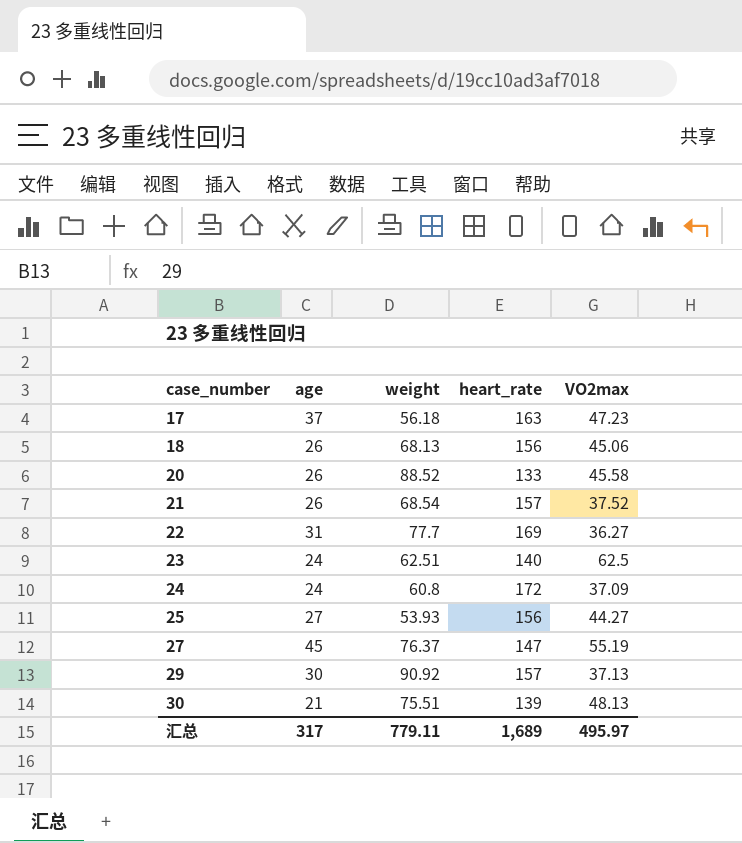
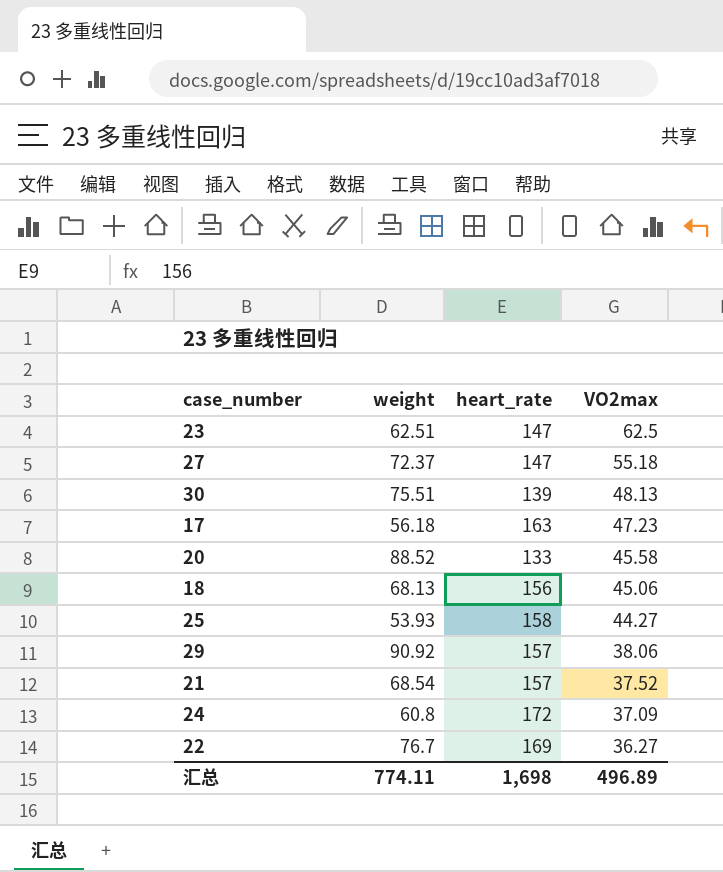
row order: case_number ascending -> VO2max descending
column age | position: 2 -> none
23 | heart_rate: 140 -> 147
27 | weight: 76.37 -> 72.37
27 | VO2max: 55.19 -> 55.18
25 | heart_rate: 156 -> 158
29 | VO2max: 37.13 -> 38.06
22 | weight: 77.7 -> 76.7
汇总 | weight: 779.11 -> 774.11
汇总 | heart_rate: 1,689 -> 1,698
汇总 | VO2max: 495.97 -> 496.89

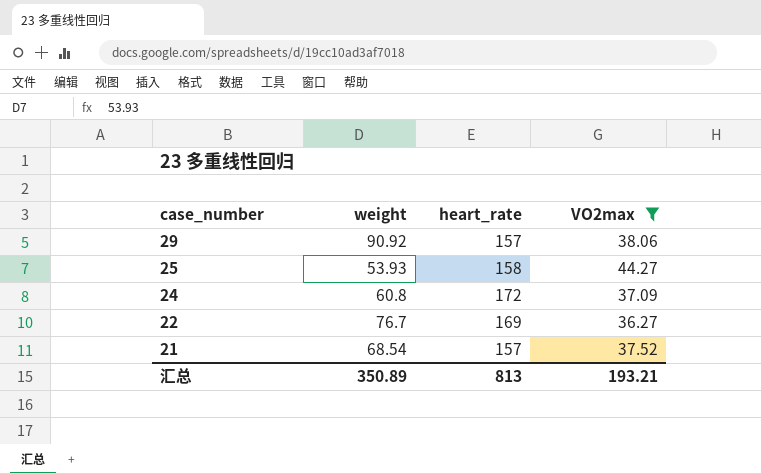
filter: none -> VO2max <= 44.27
row order: VO2max descending -> case_number descending
汇总 | weight: 774.11 -> 350.89
汇总 | heart_rate: 1,698 -> 813
汇总 | VO2max: 496.89 -> 193.21

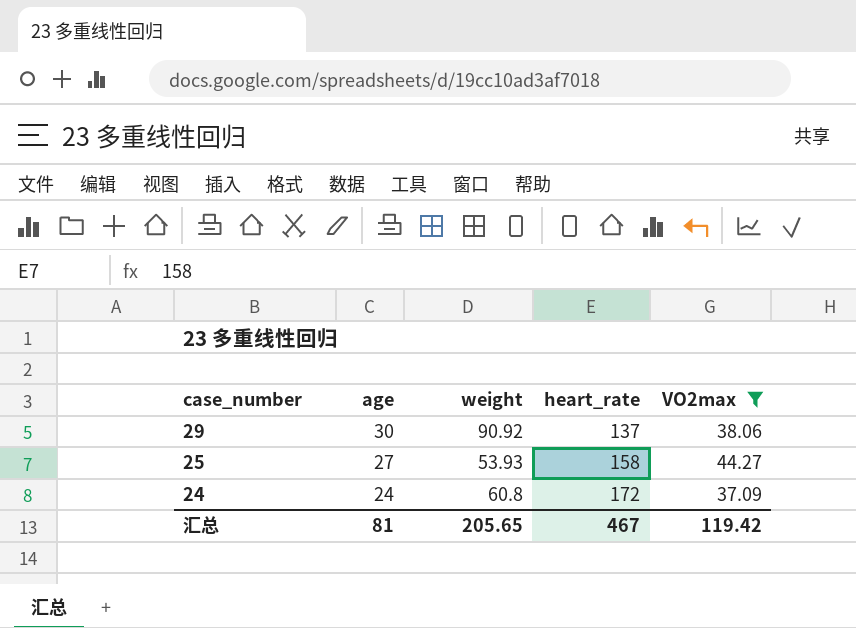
column age | position: none -> 2
row 22: 76.7 | 169 | 36.27 -> none
row 21: 68.54 | 157 | 37.52 -> none
29 | heart_rate: 157 -> 137
汇总 | weight: 350.89 -> 205.65
汇总 | heart_rate: 813 -> 467
汇总 | VO2max: 193.21 -> 119.42

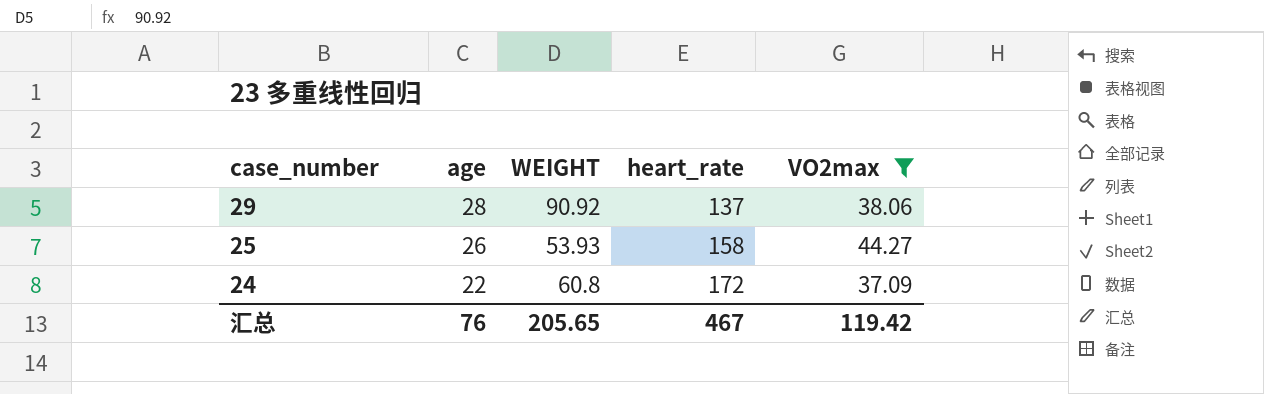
column name: weight -> WEIGHT
29 | age: 30 -> 28
25 | age: 27 -> 26
24 | age: 24 -> 22
汇总 | age: 81 -> 76

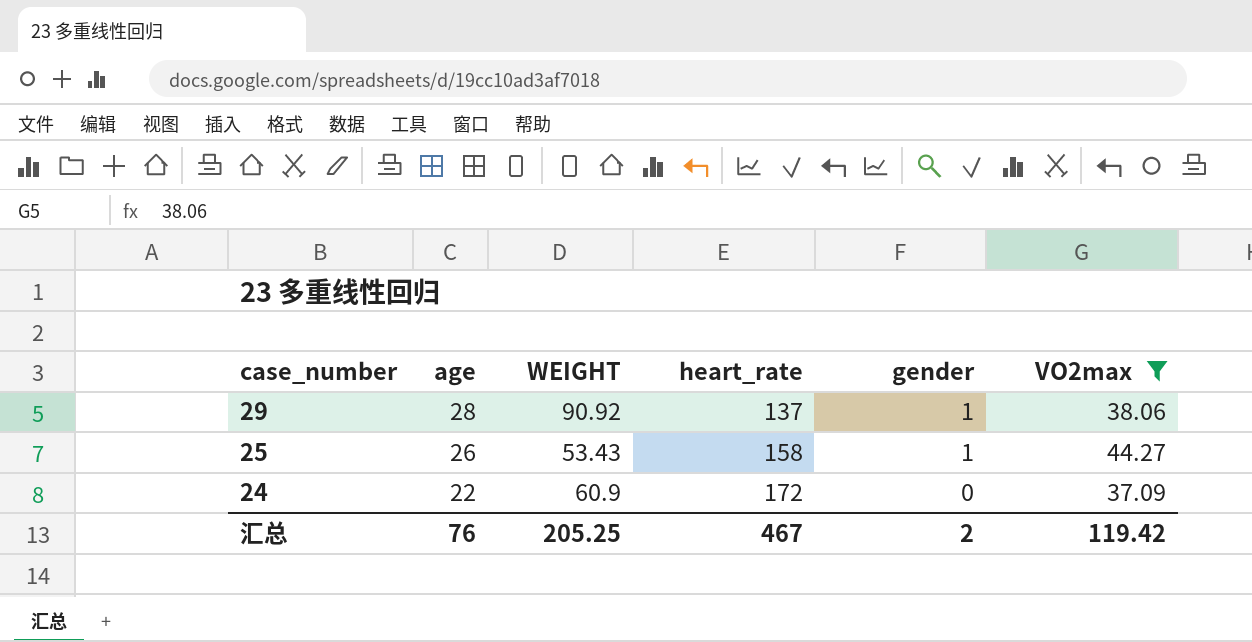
column gender | position: none -> 5
25 | WEIGHT: 53.93 -> 53.43
24 | WEIGHT: 60.8 -> 60.9
汇总 | WEIGHT: 205.65 -> 205.25

